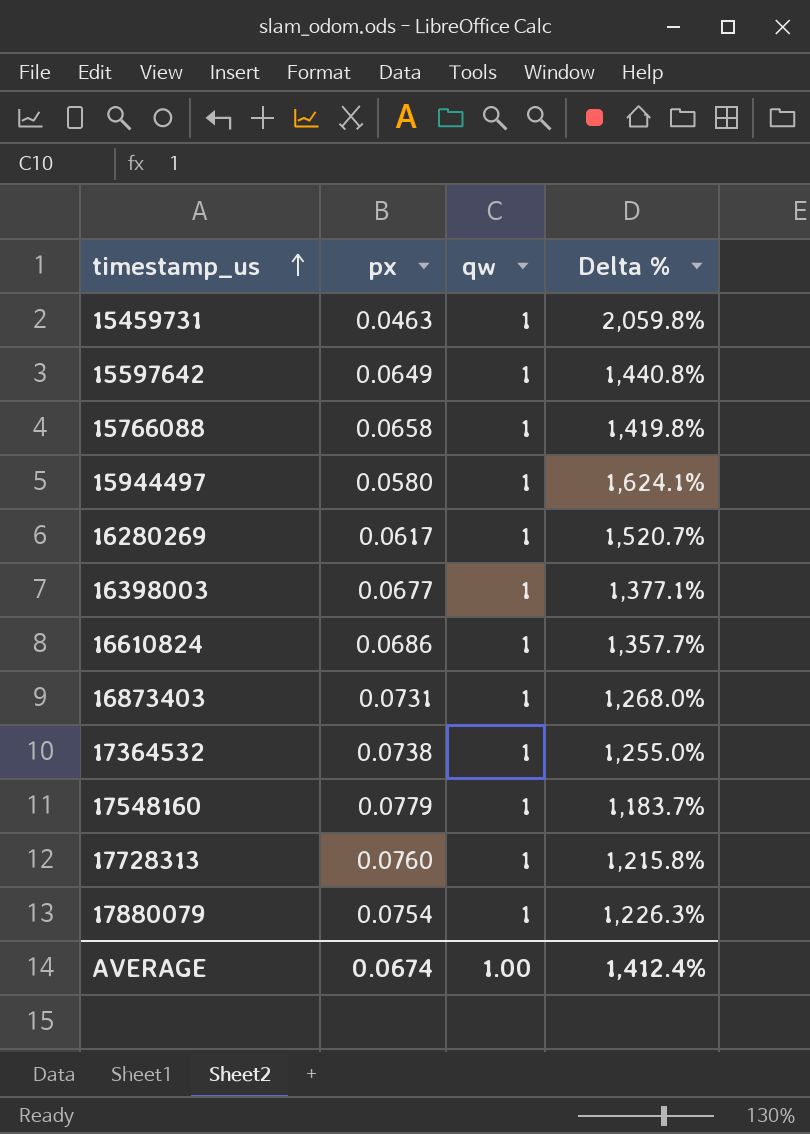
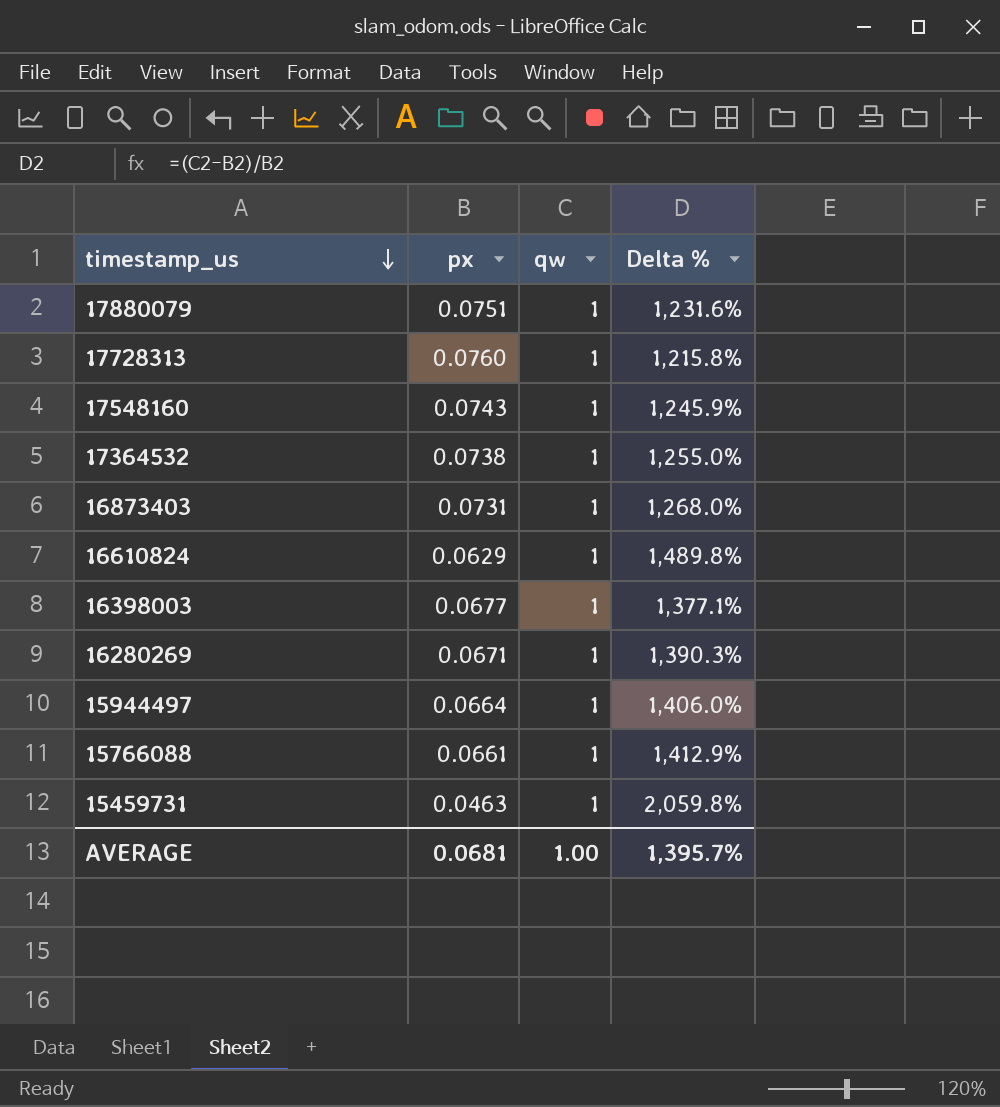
row order: timestamp_us ascending -> timestamp_us descending
row 15597642: 0.0649 | 1 | 1,440.8% -> none
17880079 | px: 0.0754 -> 0.0751
17880079 | Delta %: 1,226.3% -> 1,231.6%
17548160 | px: 0.0779 -> 0.0743
17548160 | Delta %: 1,183.7% -> 1,245.9%
16610824 | px: 0.0686 -> 0.0629
16610824 | Delta %: 1,357.7% -> 1,489.8%
16280269 | px: 0.0617 -> 0.0671
16280269 | Delta %: 1,520.7% -> 1,390.3%
15944497 | px: 0.0580 -> 0.0664
15944497 | Delta %: 1,624.1% -> 1,406.0%
15766088 | px: 0.0658 -> 0.0661
15766088 | Delta %: 1,419.8% -> 1,412.9%
AVERAGE | px: 0.0674 -> 0.0681
AVERAGE | Delta %: 1,412.4% -> 1,395.7%

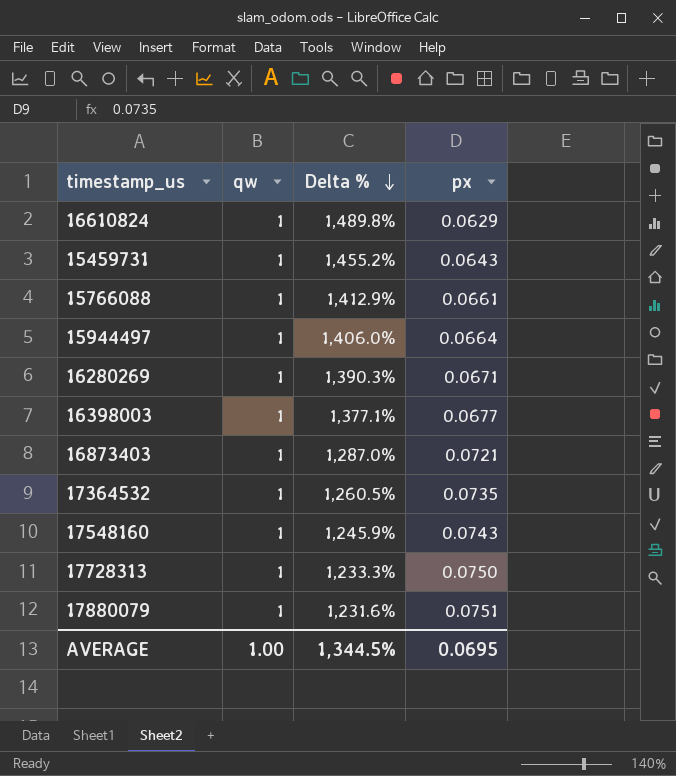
row order: timestamp_us descending -> Delta % descending
column px | position: 2 -> 4
15459731 | Delta %: 2,059.8% -> 1,455.2%
15459731 | px: 0.0463 -> 0.0643
16873403 | Delta %: 1,268.0% -> 1,287.0%
16873403 | px: 0.0731 -> 0.0721
17364532 | Delta %: 1,255.0% -> 1,260.5%
17364532 | px: 0.0738 -> 0.0735
17728313 | Delta %: 1,215.8% -> 1,233.3%
17728313 | px: 0.0760 -> 0.0750
AVERAGE | Delta %: 1,395.7% -> 1,344.5%
AVERAGE | px: 0.0681 -> 0.0695

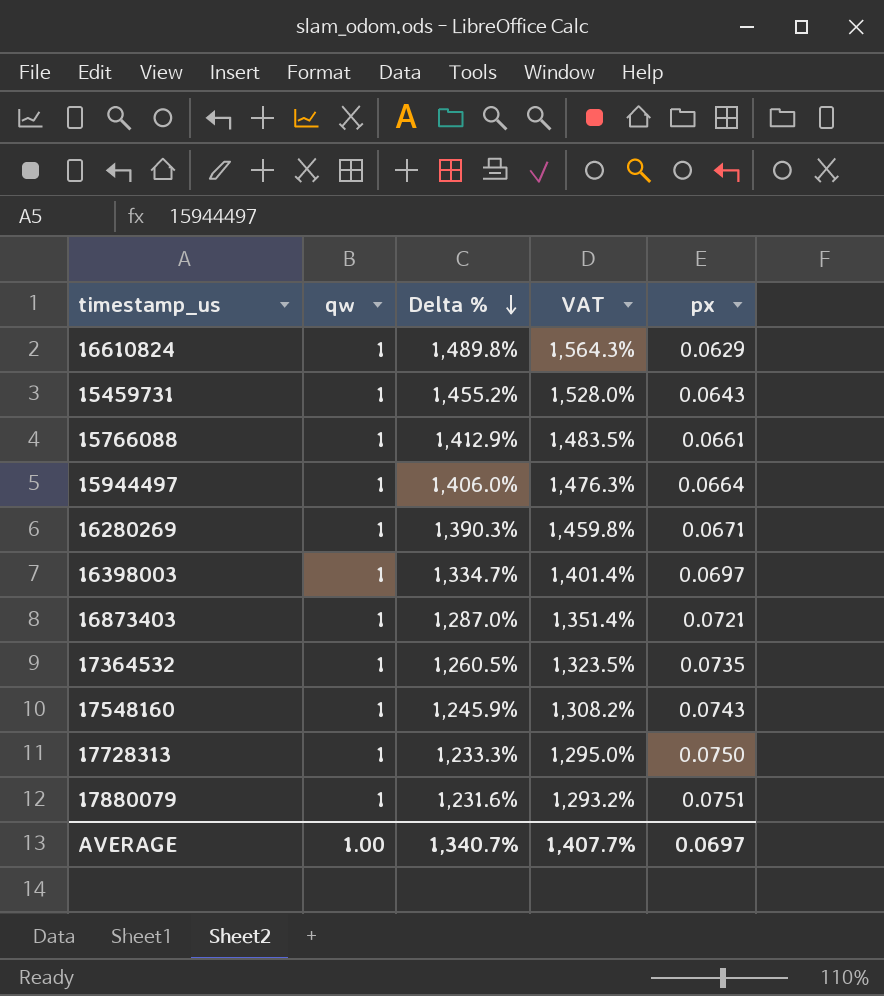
column VAT | formula: none -> [Delta %] * 1.05
16398003 | Delta %: 1,377.1% -> 1,334.7%
16398003 | px: 0.0677 -> 0.0697
AVERAGE | Delta %: 1,344.5% -> 1,340.7%
AVERAGE | px: 0.0695 -> 0.0697

